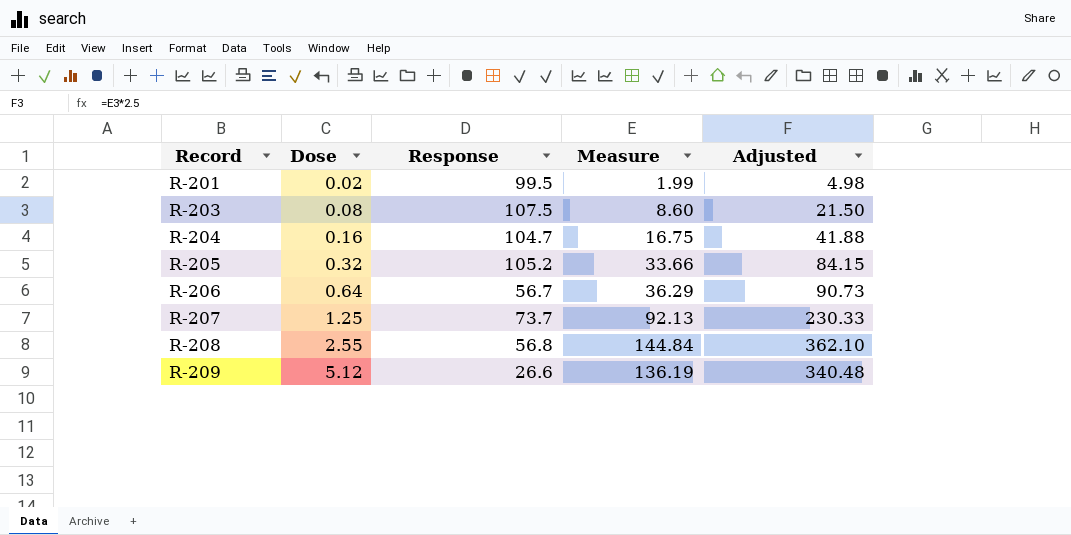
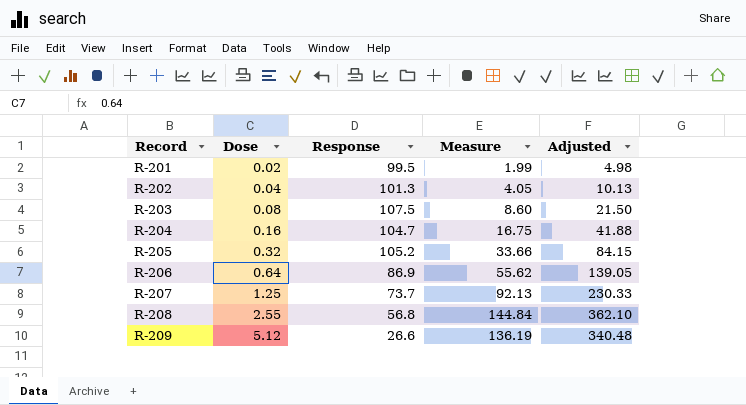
row R-202: none -> 0.04 | 101.3 | 4.05 | 10.13
R-206 | Response: 56.7 -> 86.9
R-206 | Measure: 36.29 -> 55.62
R-206 | Adjusted: 90.73 -> 139.05

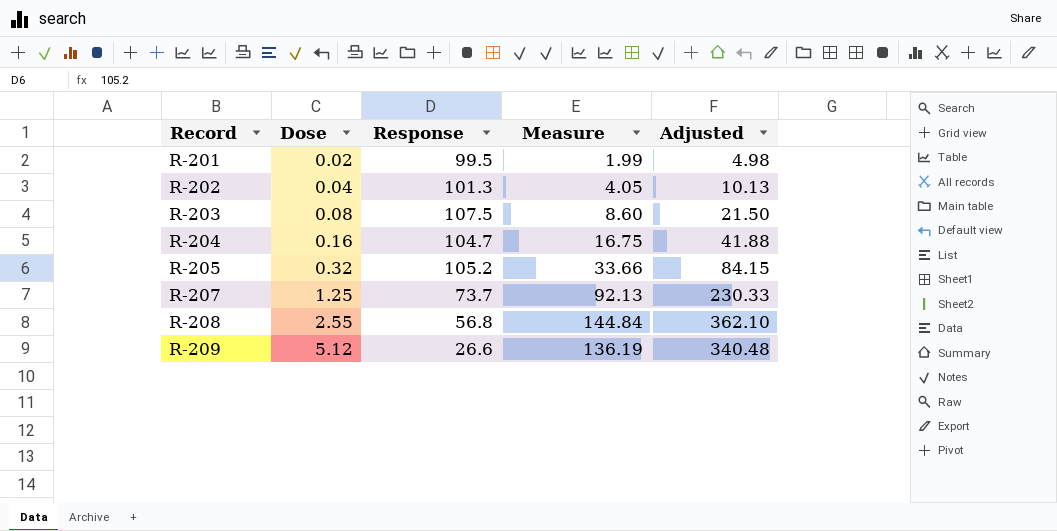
row R-206: 0.64 | 86.9 | 55.62 | 139.05 -> none

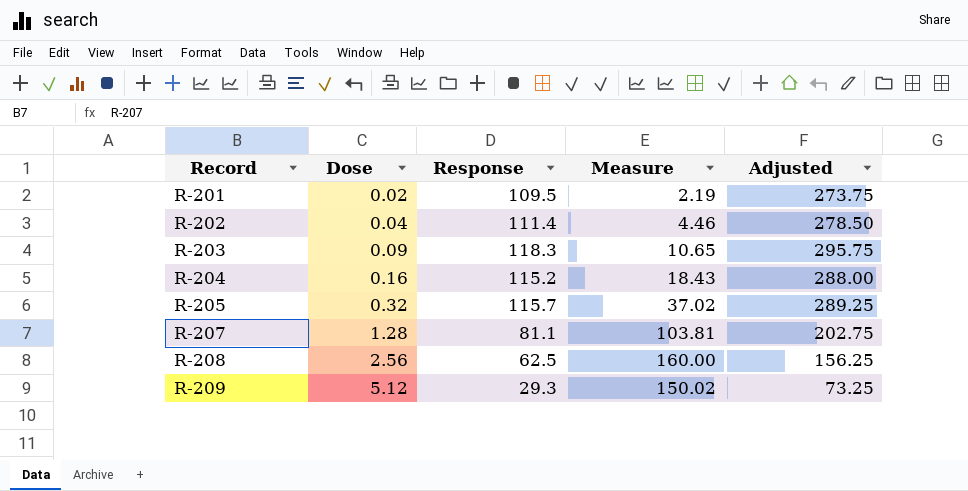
column Adjusted | formula: [Measure] * 2.5 -> [Response] * 2.5
R-201 | Response: 99.5 -> 109.5
R-201 | Measure: 1.99 -> 2.19
R-202 | Response: 101.3 -> 111.4
R-202 | Measure: 4.05 -> 4.46
R-203 | Dose: 0.08 -> 0.09
R-203 | Response: 107.5 -> 118.3
R-203 | Measure: 8.60 -> 10.65
R-204 | Response: 104.7 -> 115.2
R-204 | Measure: 16.75 -> 18.43
R-205 | Response: 105.2 -> 115.7
R-205 | Measure: 33.66 -> 37.02
R-207 | Dose: 1.25 -> 1.28
R-207 | Response: 73.7 -> 81.1
R-207 | Measure: 92.13 -> 103.81
R-208 | Dose: 2.55 -> 2.56
R-208 | Response: 56.8 -> 62.5
R-208 | Measure: 144.84 -> 160.00
R-209 | Response: 26.6 -> 29.3
R-209 | Measure: 136.19 -> 150.02

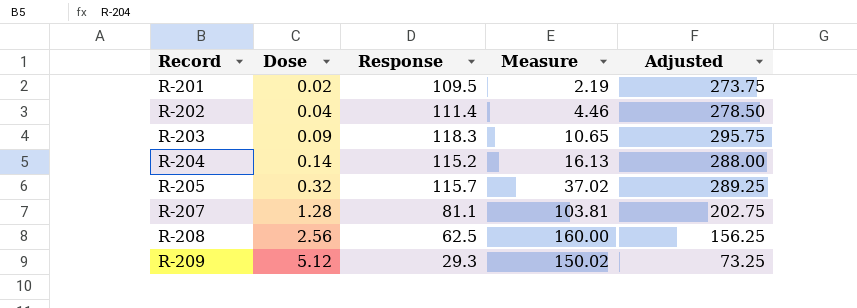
R-204 | Dose: 0.16 -> 0.14
R-204 | Measure: 18.43 -> 16.13

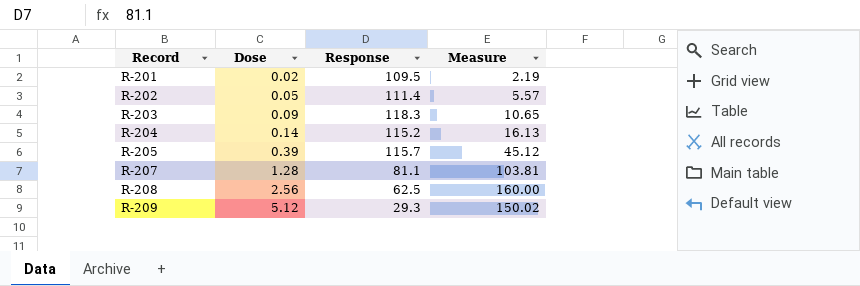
column Adjusted | formula: [Response] * 2.5 -> none
R-202 | Dose: 0.04 -> 0.05
R-202 | Measure: 4.46 -> 5.57
R-205 | Dose: 0.32 -> 0.39
R-205 | Measure: 37.02 -> 45.12

